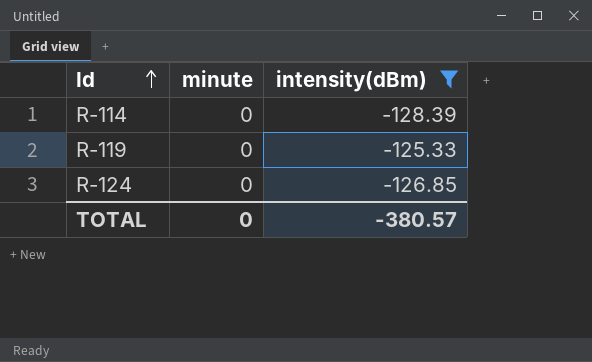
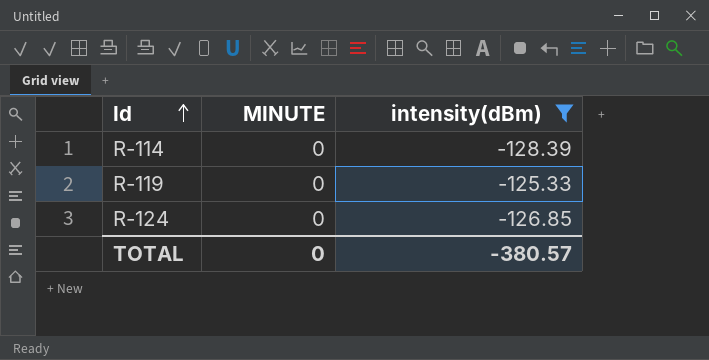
column name: minute -> MINUTE

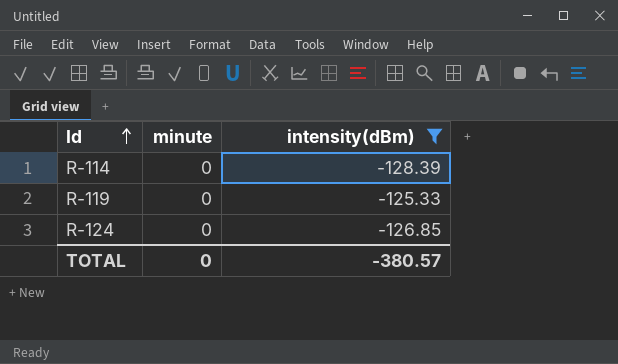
column name: MINUTE -> minute

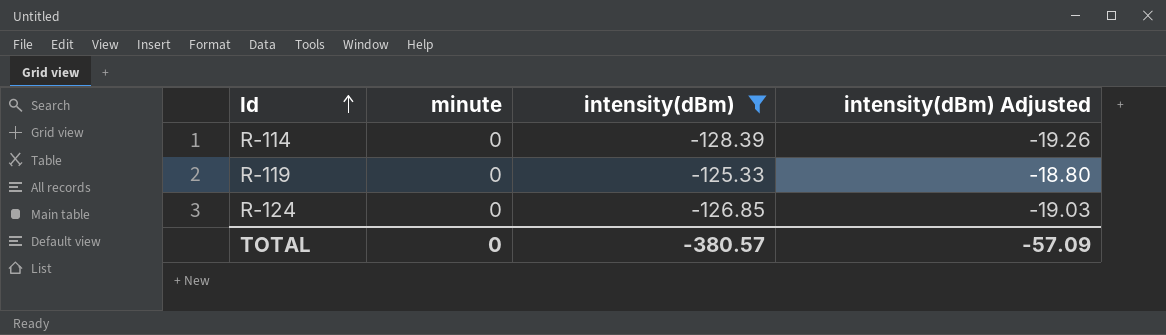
column intensity(dBm) Adjusted | formula: none -> [intensity(dBm)] * 0.15

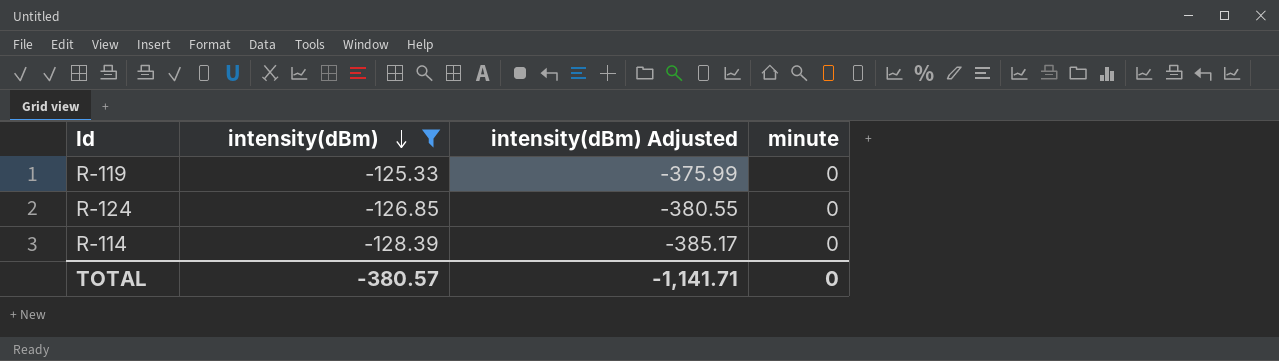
row order: Id ascending -> intensity(dBm) descending
column intensity(dBm) Adjusted | formula: [intensity(dBm)] * 0.15 -> [intensity(dBm)] * 3
column minute | position: 2 -> 4
TOTAL | intensity(dBm) Adjusted: -57.09 -> -1,141.71

